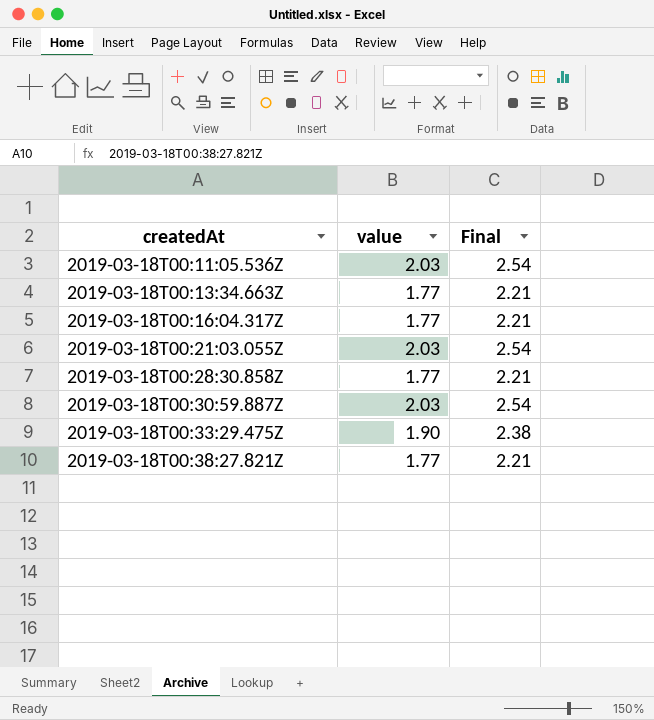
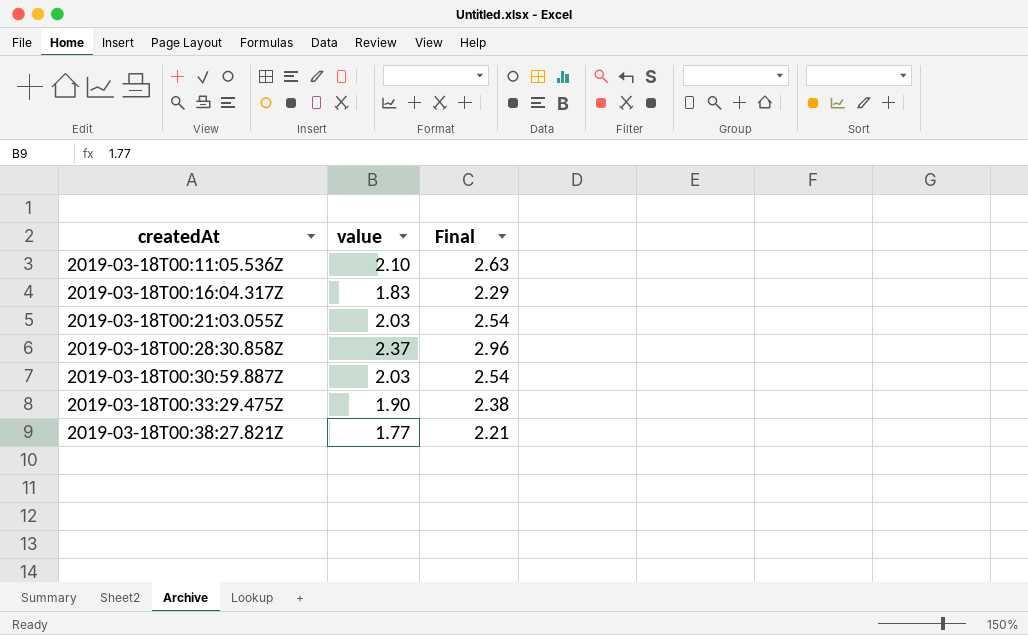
row 2019-03-18T00:13:34.663Z: 1.77 | 2.21 -> none
2019-03-18T00:11:05.536Z | value: 2.03 -> 2.10
2019-03-18T00:11:05.536Z | Final: 2.54 -> 2.63
2019-03-18T00:16:04.317Z | value: 1.77 -> 1.83
2019-03-18T00:16:04.317Z | Final: 2.21 -> 2.29
2019-03-18T00:28:30.858Z | value: 1.77 -> 2.37
2019-03-18T00:28:30.858Z | Final: 2.21 -> 2.96

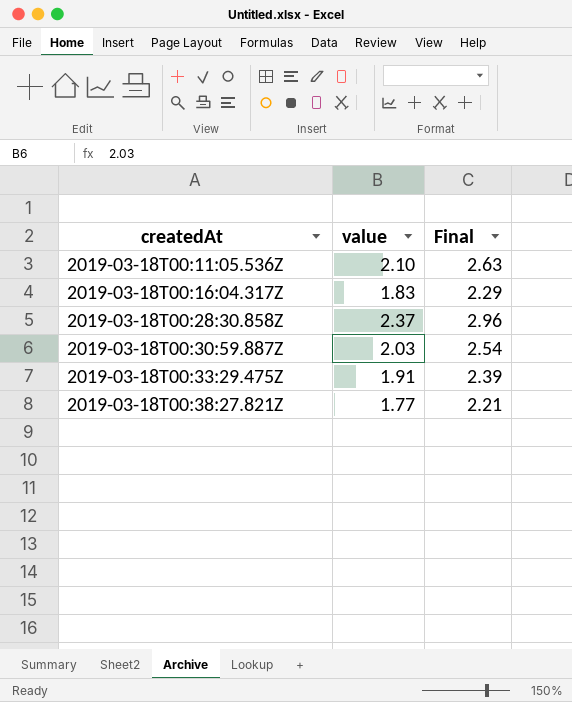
row 2019-03-18T00:21:03.055Z: 2.03 | 2.54 -> none
2019-03-18T00:33:29.475Z | value: 1.90 -> 1.91
2019-03-18T00:33:29.475Z | Final: 2.38 -> 2.39

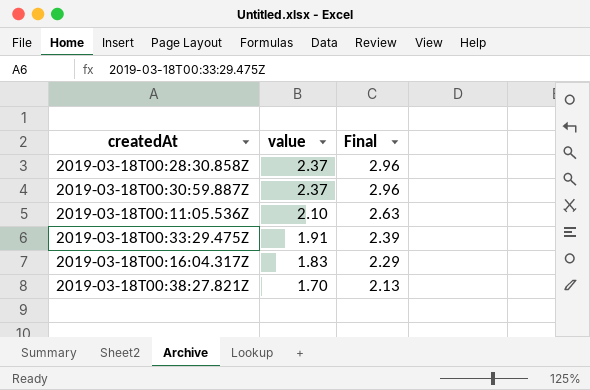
row order: createdAt ascending -> value descending
2019-03-18T00:30:59.887Z | value: 2.03 -> 2.37
2019-03-18T00:30:59.887Z | Final: 2.54 -> 2.96
2019-03-18T00:38:27.821Z | value: 1.77 -> 1.70
2019-03-18T00:38:27.821Z | Final: 2.21 -> 2.13

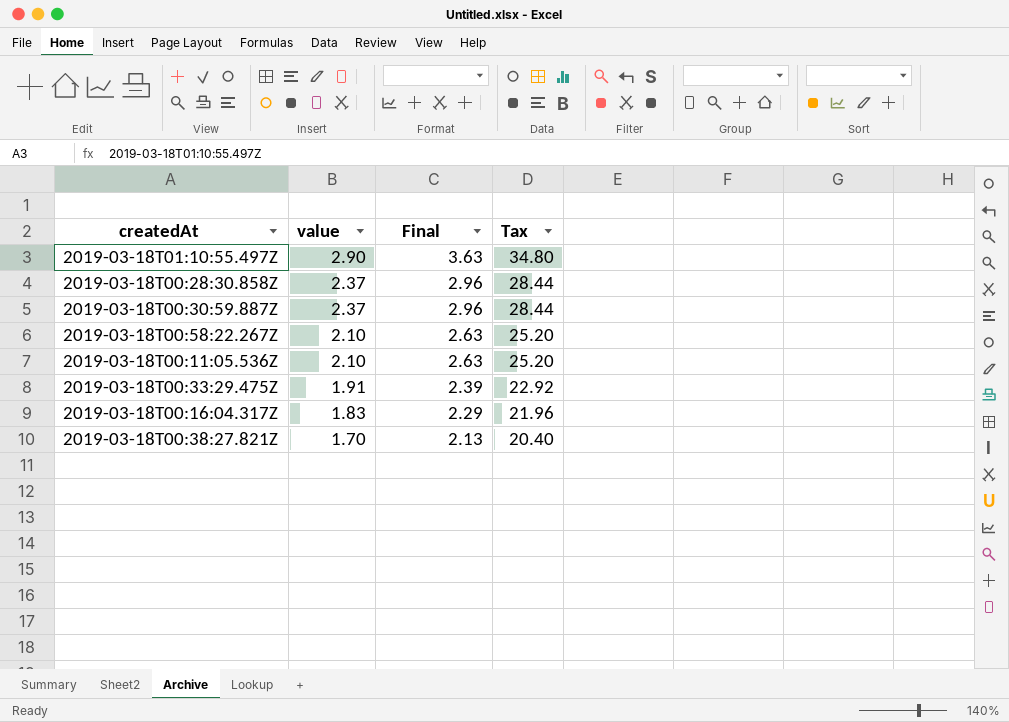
column Tax | formula: none -> [value] * 12
row 2019-03-18T01:10:55.497Z: none -> 2.90 | 3.63 | 34.80
row 2019-03-18T00:58:22.267Z: none -> 2.10 | 2.63 | 25.20

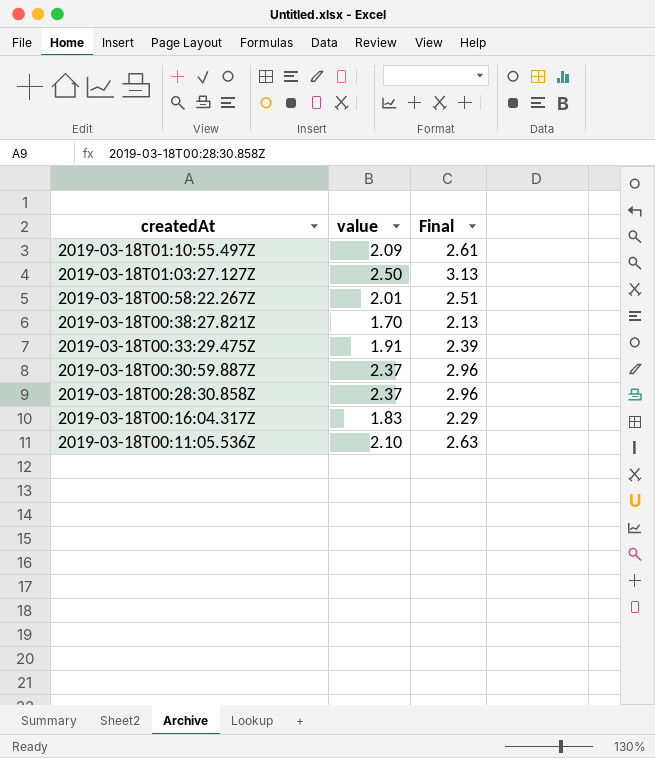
row order: value descending -> createdAt descending
column Tax | formula: [value] * 12 -> none
2019-03-18T01:10:55.497Z | value: 2.90 -> 2.09
2019-03-18T01:10:55.497Z | Final: 3.63 -> 2.61
row 2019-03-18T01:03:27.127Z: none -> 2.50 | 3.13
2019-03-18T00:58:22.267Z | value: 2.10 -> 2.01
2019-03-18T00:58:22.267Z | Final: 2.63 -> 2.51

